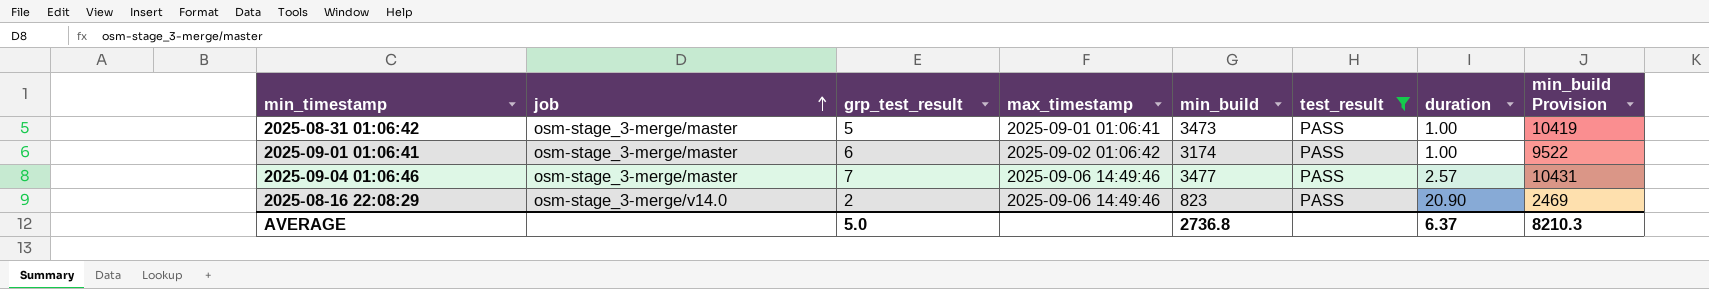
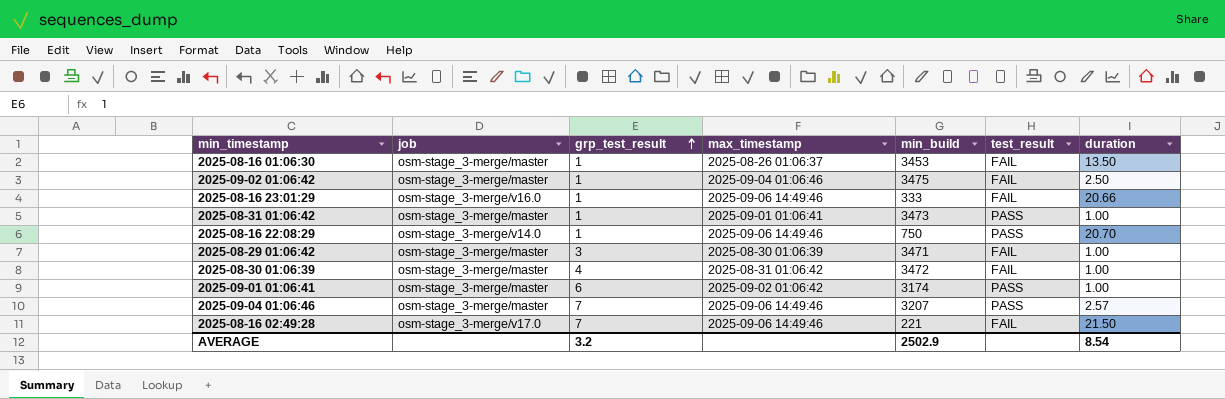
filter: test_result = PASS -> none
row order: job ascending -> grp_test_result ascending
column min_build Provision | formula: [min_build] * 3 -> none
2025-08-31 01:06:42 | grp_test_result: 5 -> 1
2025-08-16 22:08:29 | grp_test_result: 2 -> 1
2025-08-16 22:08:29 | min_build: 823 -> 750
2025-08-16 22:08:29 | duration: 20.90 -> 20.70
2025-09-04 01:06:46 | min_build: 3477 -> 3207
AVERAGE | grp_test_result: 5.0 -> 3.2
AVERAGE | min_build: 2736.8 -> 2502.9
AVERAGE | duration: 6.37 -> 8.54

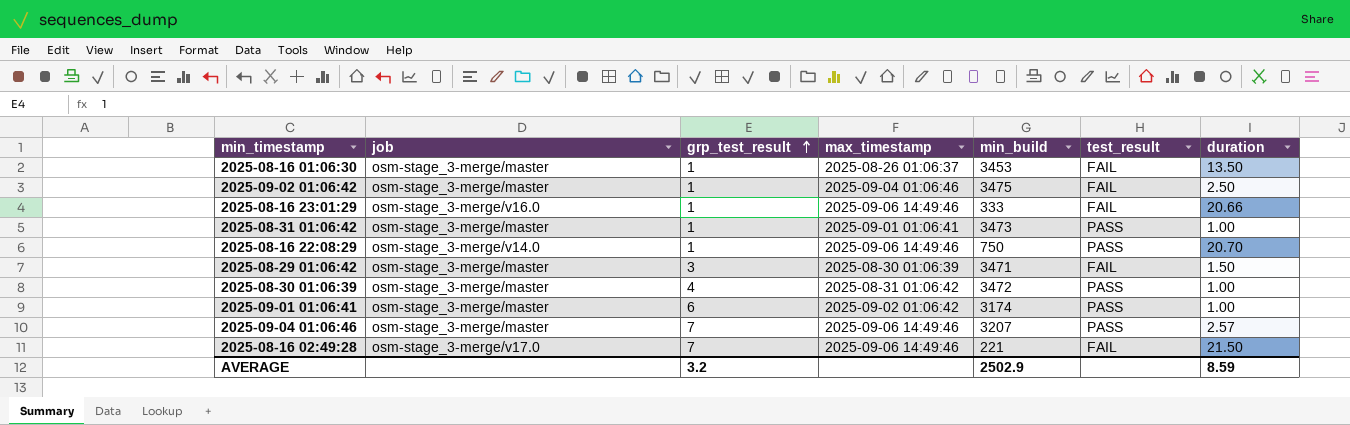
2025-08-29 01:06:42 | duration: 1.00 -> 1.50
2025-08-30 01:06:39 | test_result: FAIL -> PASS
AVERAGE | duration: 8.54 -> 8.59

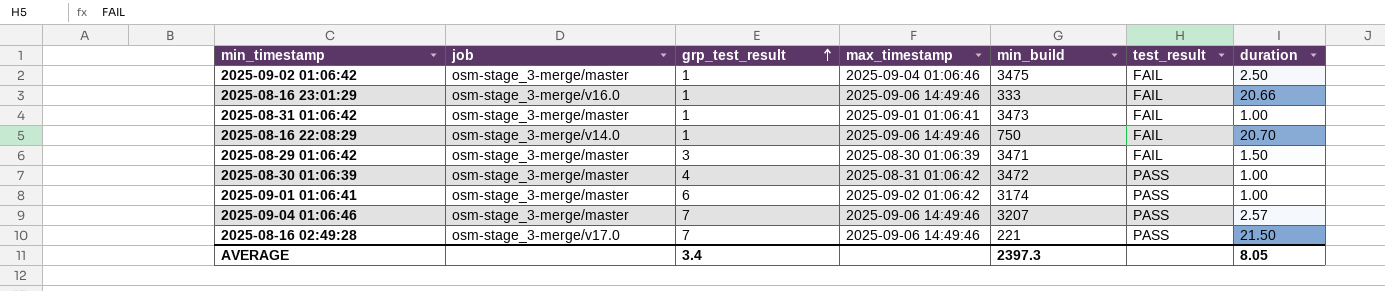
row 2025-08-16 01:06:30: osm-stage_3-merge/master | 1 | 2025-08-26 01:06:37 | 3453 | FAIL | 13.50 -> none
2025-08-31 01:06:42 | test_result: PASS -> FAIL
2025-08-16 22:08:29 | test_result: PASS -> FAIL
2025-08-16 02:49:28 | test_result: FAIL -> PASS
AVERAGE | grp_test_result: 3.2 -> 3.4
AVERAGE | min_build: 2502.9 -> 2397.3
AVERAGE | duration: 8.59 -> 8.05

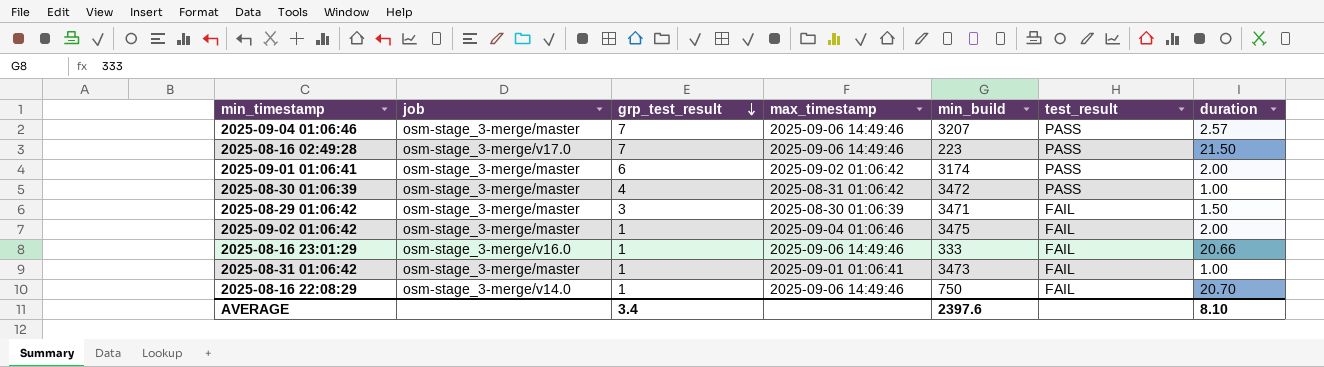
row order: grp_test_result ascending -> grp_test_result descending
2025-08-16 02:49:28 | min_build: 221 -> 223
2025-09-01 01:06:41 | duration: 1.00 -> 2.00
2025-09-02 01:06:42 | duration: 2.50 -> 2.00
AVERAGE | min_build: 2397.3 -> 2397.6
AVERAGE | duration: 8.05 -> 8.10

